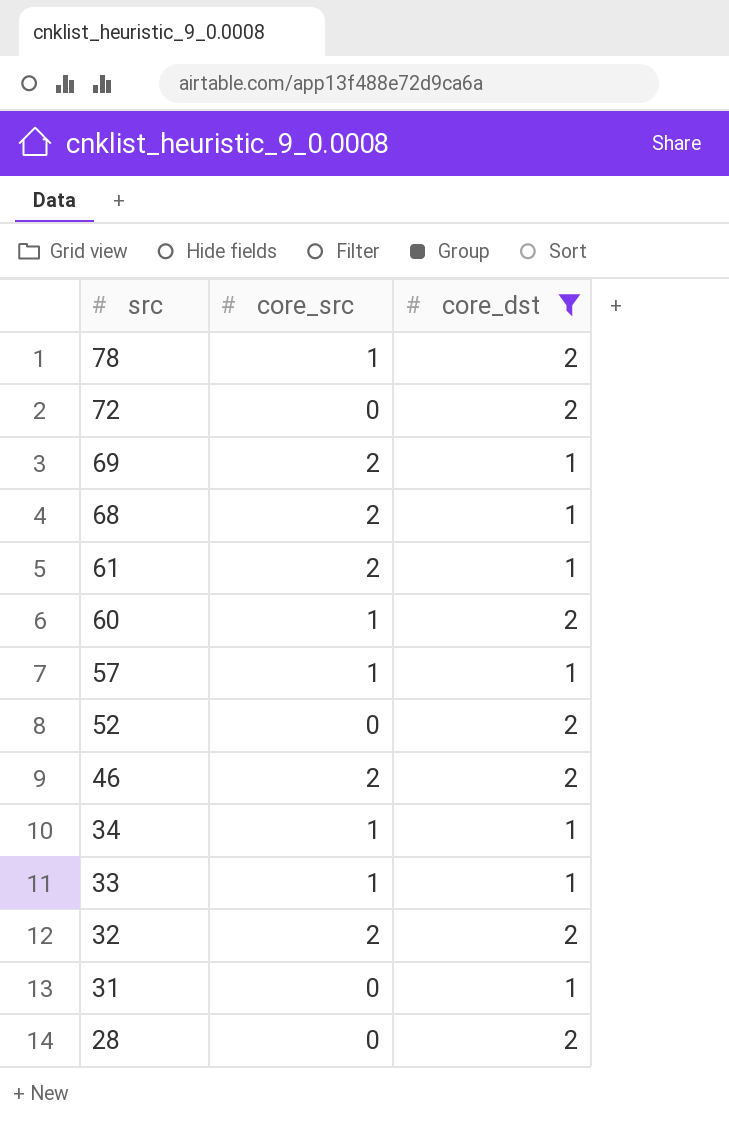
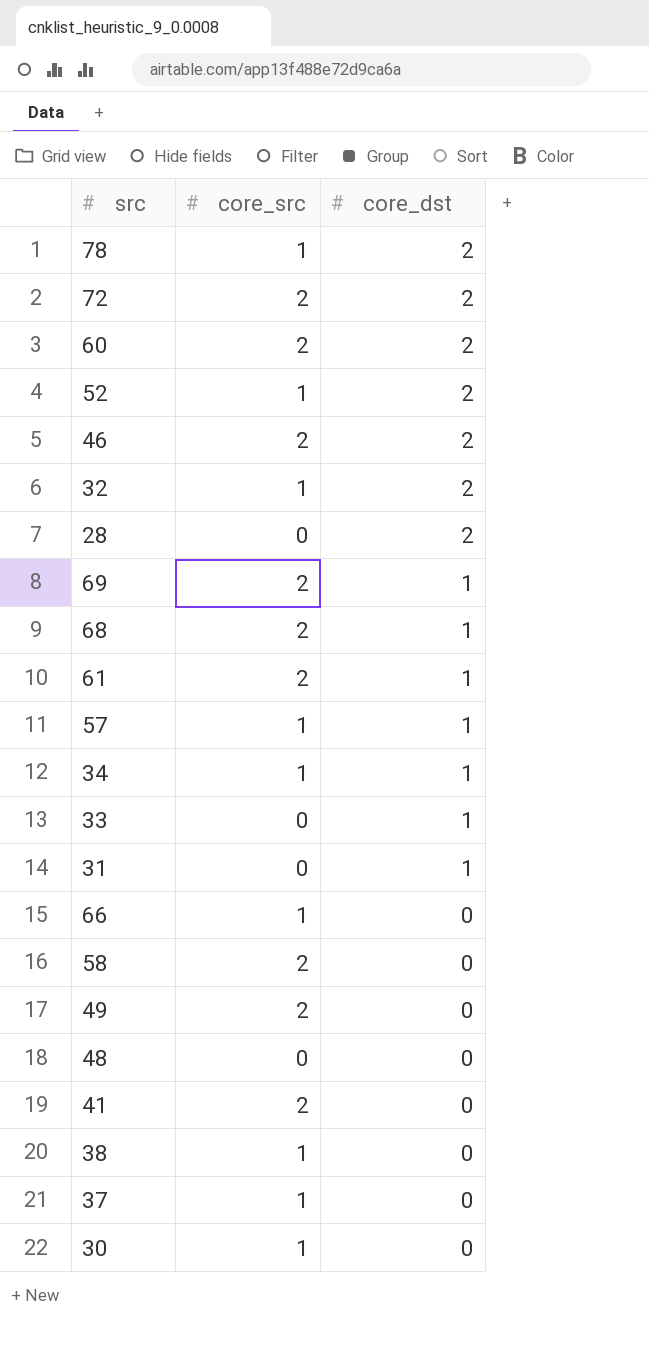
filter: core_dst != 0 -> none
row order: src descending -> core_dst descending
72 | core_src: 0 -> 2
60 | core_src: 1 -> 2
52 | core_src: 0 -> 1
32 | core_src: 2 -> 1
33 | core_src: 1 -> 0

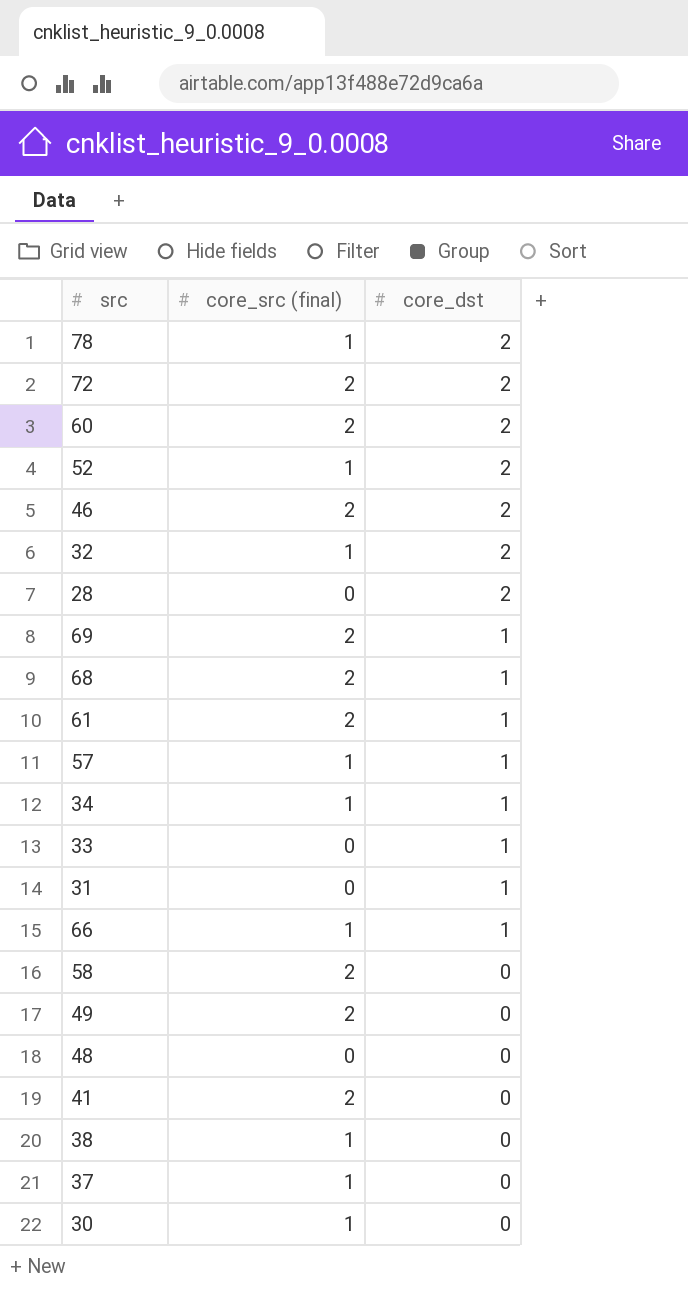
column name: core_src -> core_src (final)
66 | core_dst: 0 -> 1

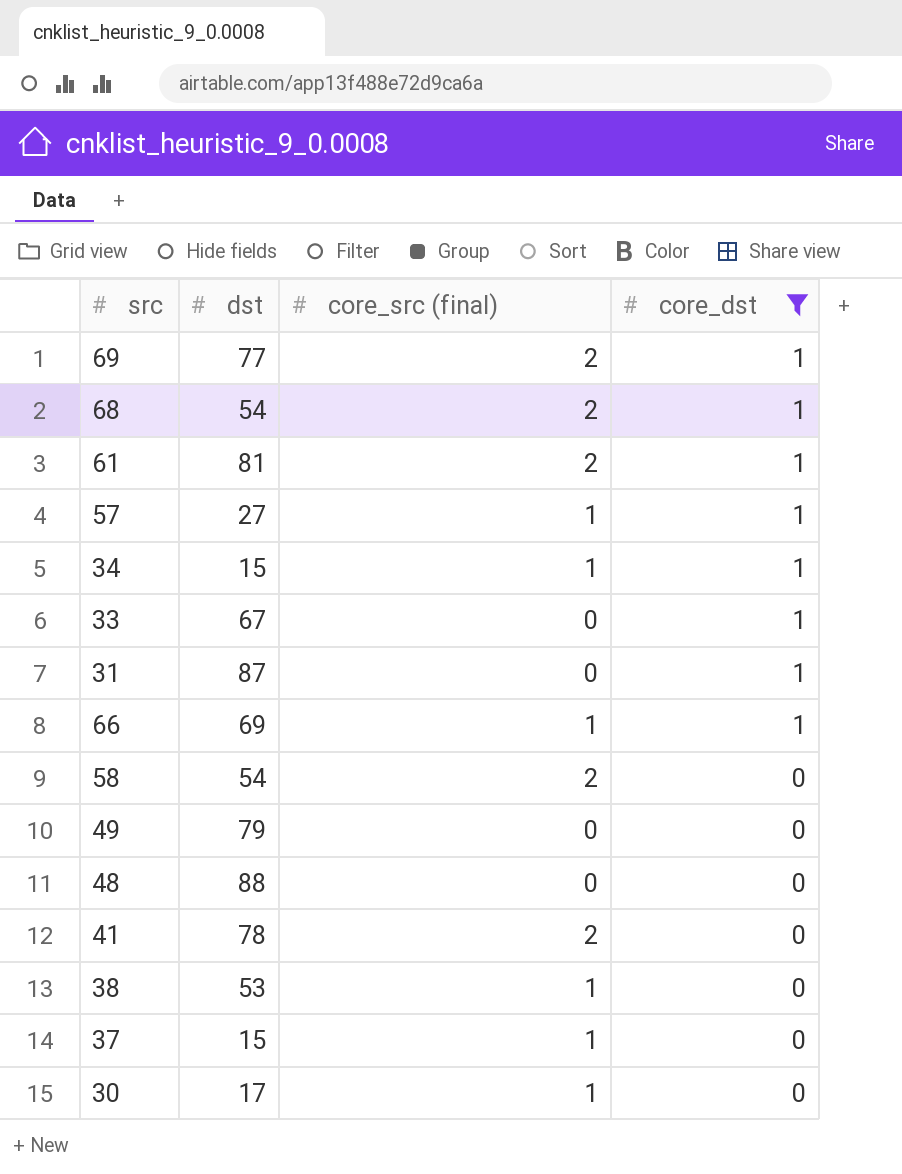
filter: none -> core_dst != 2
column dst | position: none -> 2
49 | core_src (final): 2 -> 0

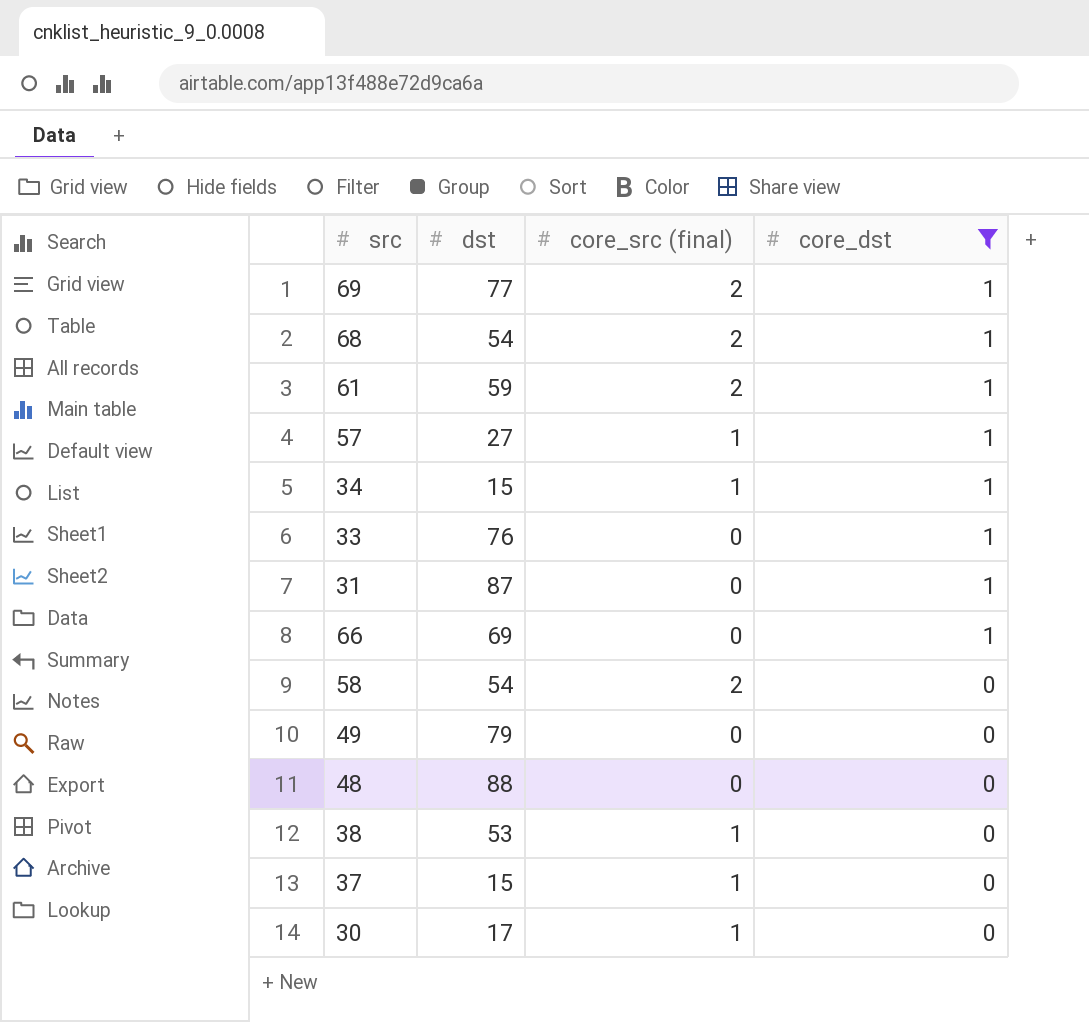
row 41: 78 | 2 | 0 -> none
61 | dst: 81 -> 59
33 | dst: 67 -> 76
66 | core_src (final): 1 -> 0

